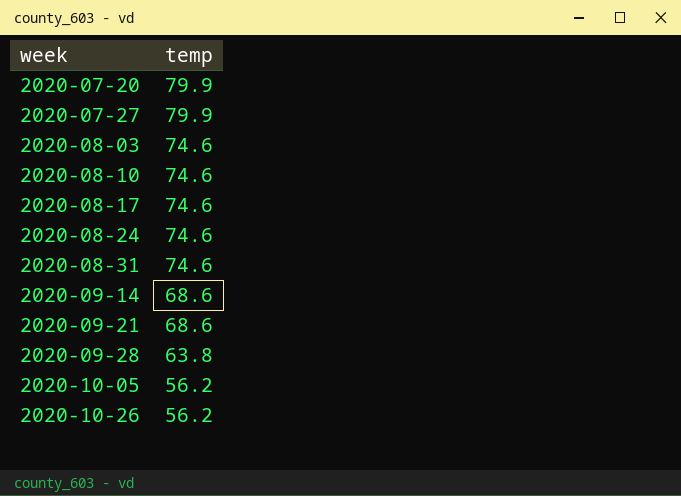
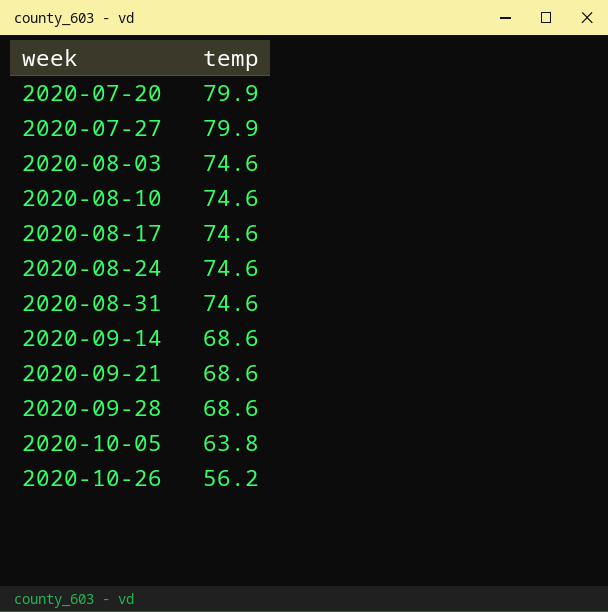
2020-09-28 | temp: 63.8 -> 68.6
2020-10-05 | temp: 56.2 -> 63.8

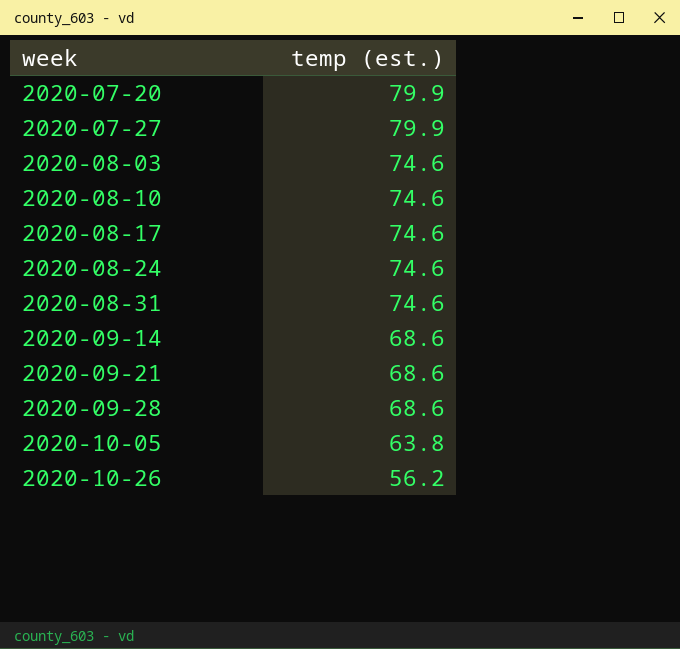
column name: temp -> temp (est.)

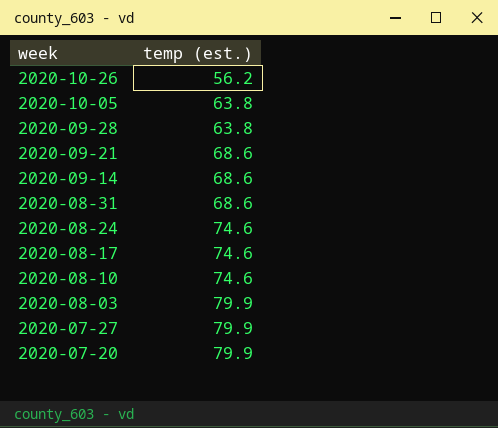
row order: week ascending -> week descending
2020-09-28 | temp (est.): 68.6 -> 63.8
2020-08-31 | temp (est.): 74.6 -> 68.6
2020-08-03 | temp (est.): 74.6 -> 79.9

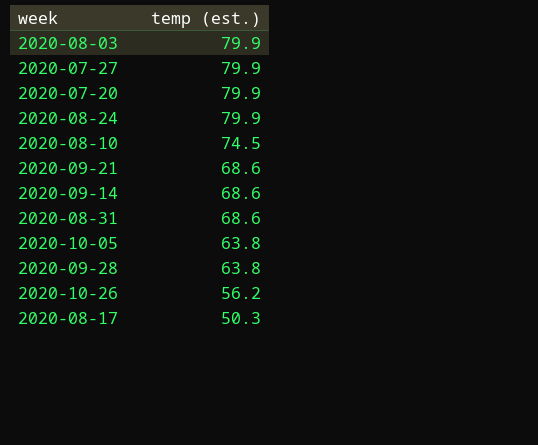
row order: week descending -> temp (est.) descending
2020-08-24 | temp (est.): 74.6 -> 79.9
2020-08-10 | temp (est.): 74.6 -> 74.5
2020-08-17 | temp (est.): 74.6 -> 50.3

